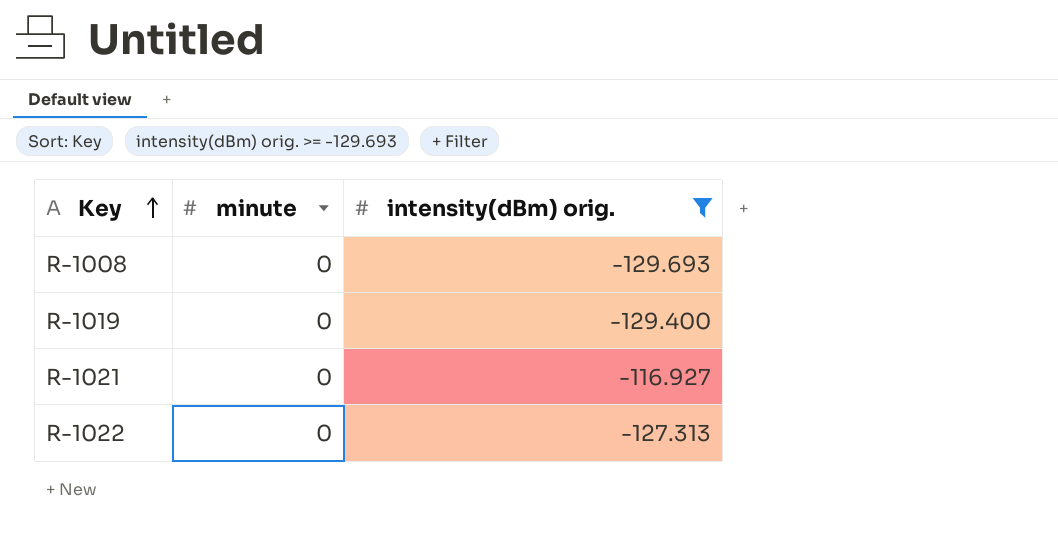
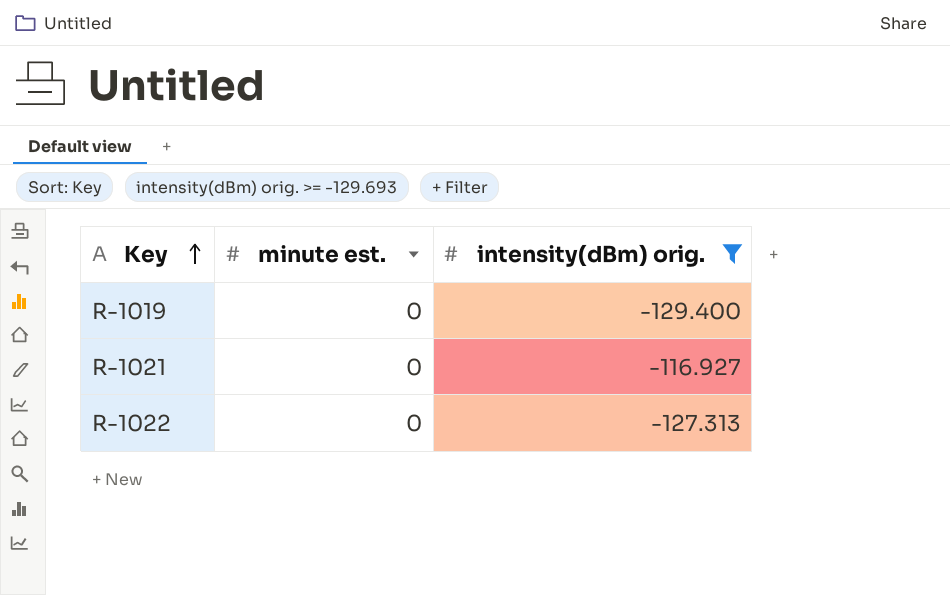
column name: minute -> minute est.
row R-1008: 0 | -129.693 -> none

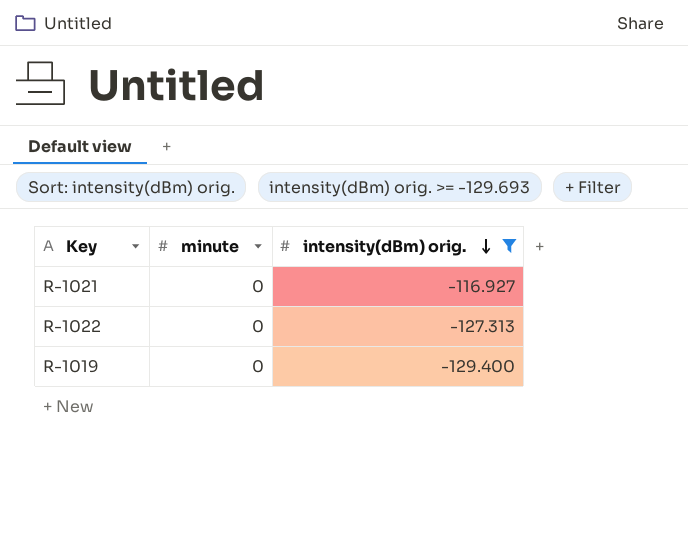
row order: Key ascending -> intensity(dBm) orig. descending
column name: minute est. -> minute

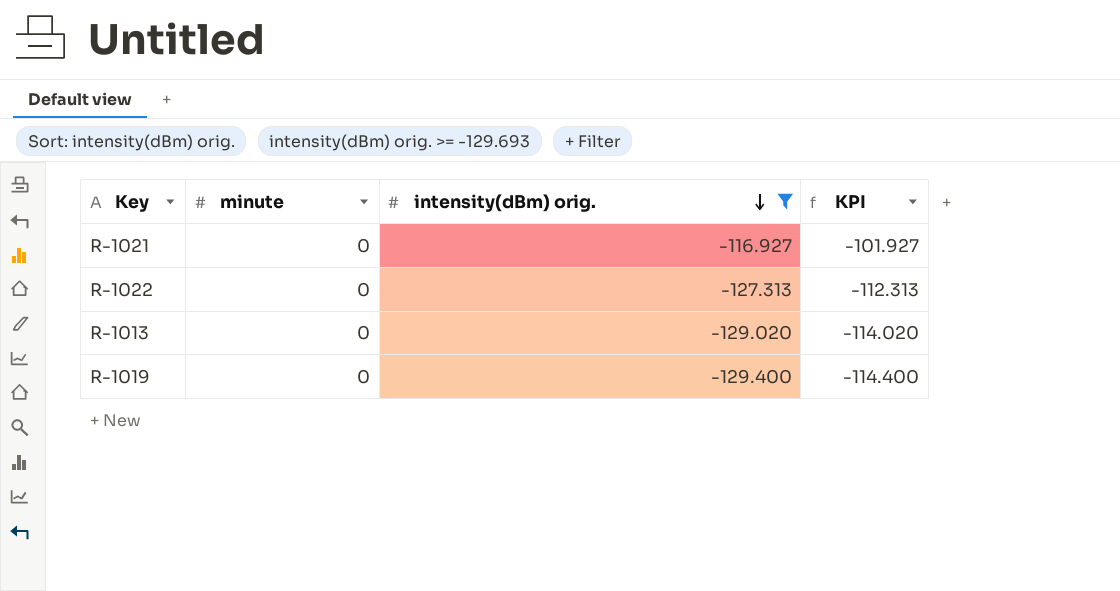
column KPI | formula: none -> [intensity(dBm) orig.] + 15
row R-1013: none -> 0 | -129.020 | -114.020

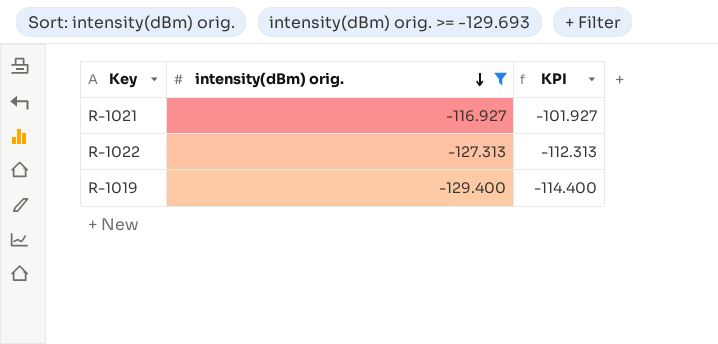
column minute | position: 2 -> none
row R-1013: 0 | -129.020 | -114.020 -> none

